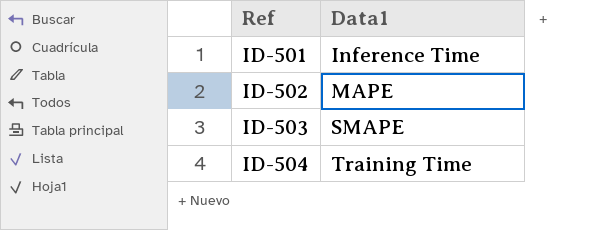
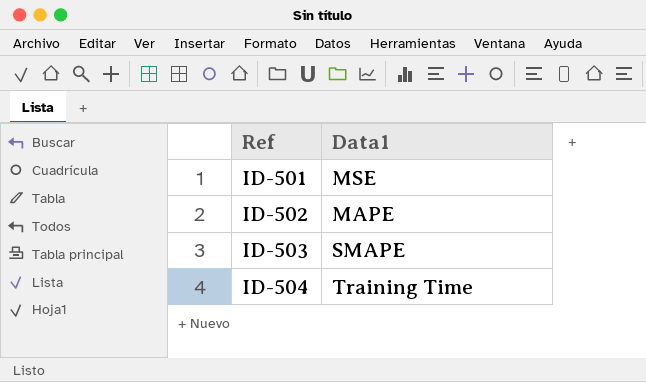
ID-501 | Data1: Inference Time -> MSE

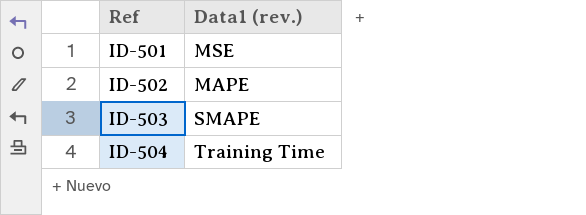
column name: Data1 -> Data1 (rev.)

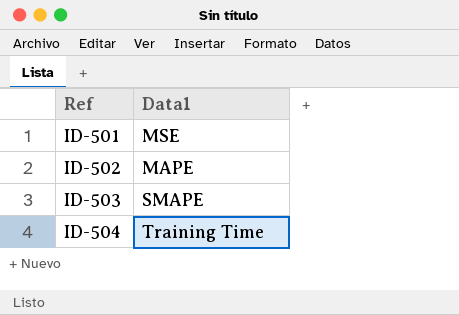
column name: Data1 (rev.) -> Data1

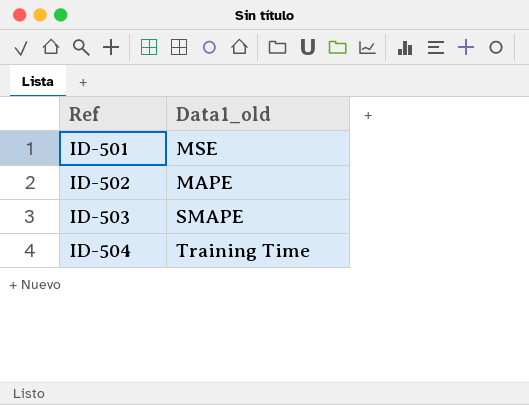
column name: Data1 -> Data1_old

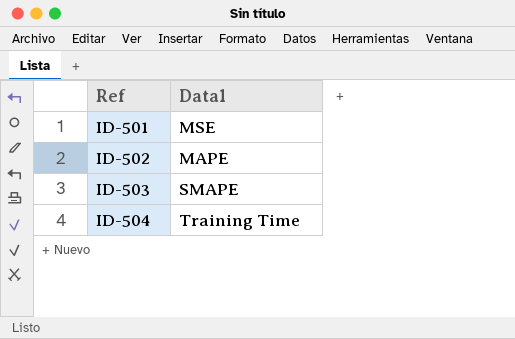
column name: Data1_old -> Data1

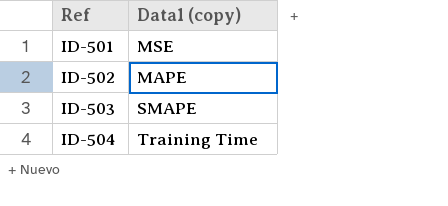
column name: Data1 -> Data1 (copy)

